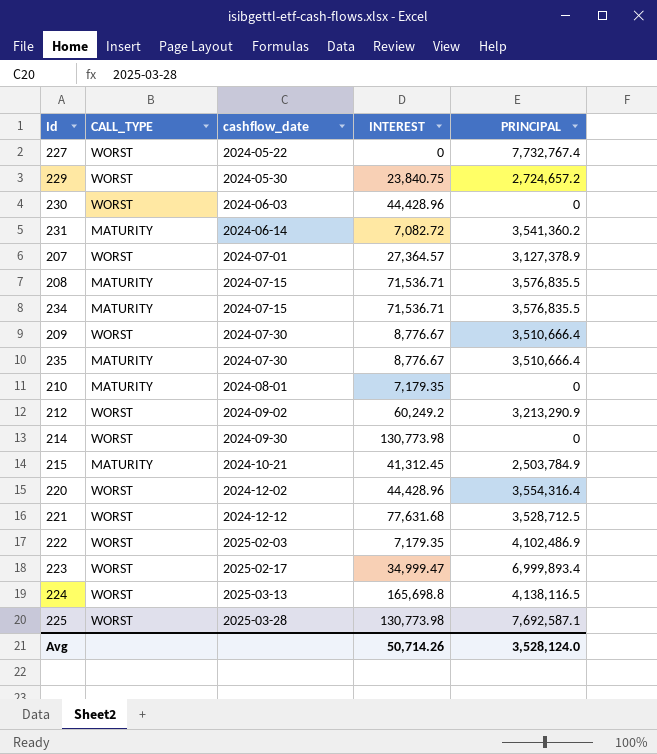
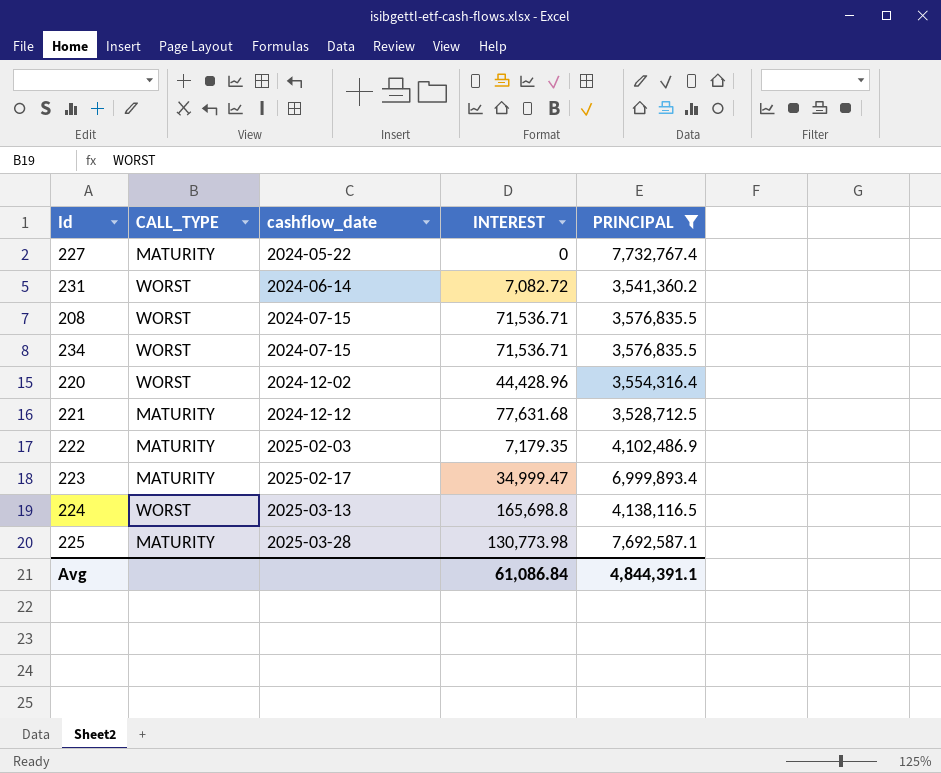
filter: none -> PRINCIPAL >= 3,528,712.5
227 | CALL_TYPE: WORST -> MATURITY
231 | CALL_TYPE: MATURITY -> WORST
208 | CALL_TYPE: MATURITY -> WORST
234 | CALL_TYPE: MATURITY -> WORST
221 | CALL_TYPE: WORST -> MATURITY
222 | CALL_TYPE: WORST -> MATURITY
223 | CALL_TYPE: WORST -> MATURITY
225 | CALL_TYPE: WORST -> MATURITY
Avg | INTEREST: 50,714.26 -> 61,086.84
Avg | PRINCIPAL: 3,528,124.0 -> 4,844,391.1

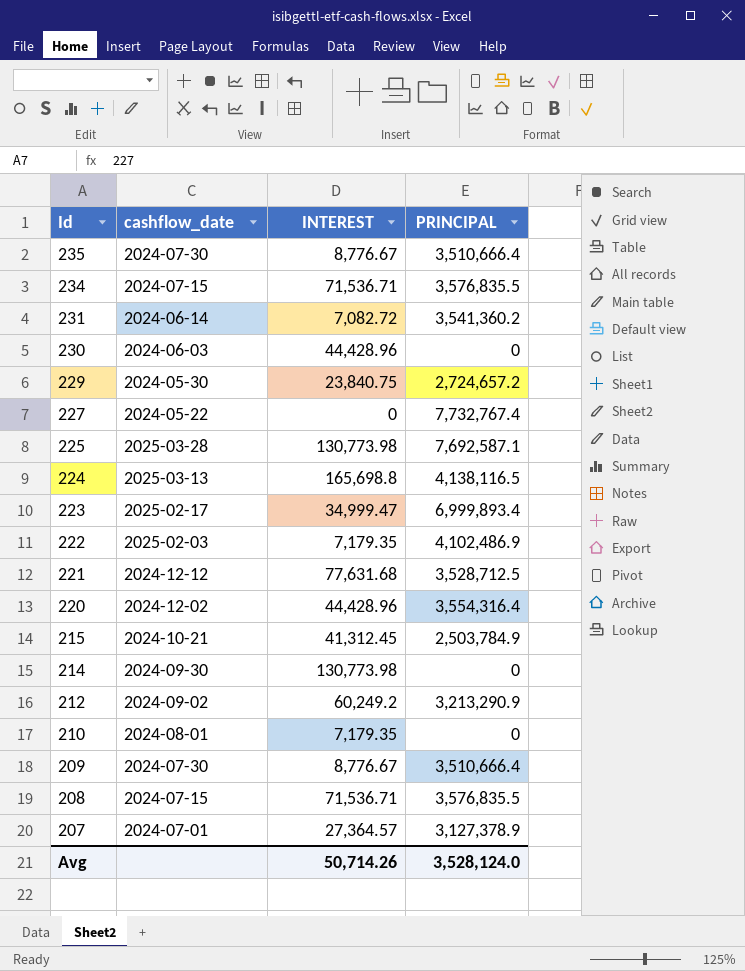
filter: PRINCIPAL >= 3,528,712.5 -> none
row order: cashflow_date ascending -> Id descending
column CALL_TYPE | position: 2 -> none
Avg | INTEREST: 61,086.84 -> 50,714.26
Avg | PRINCIPAL: 4,844,391.1 -> 3,528,124.0

